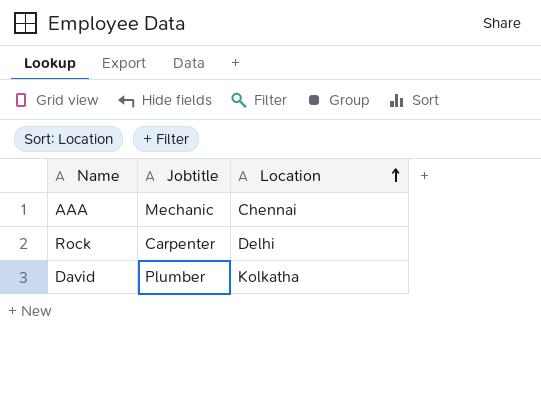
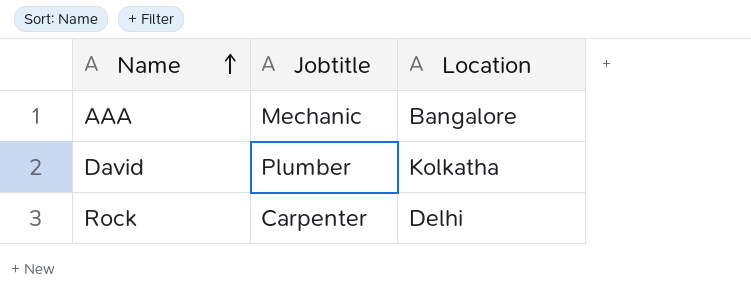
row order: Location ascending -> Name ascending
AAA | Location: Chennai -> Bangalore

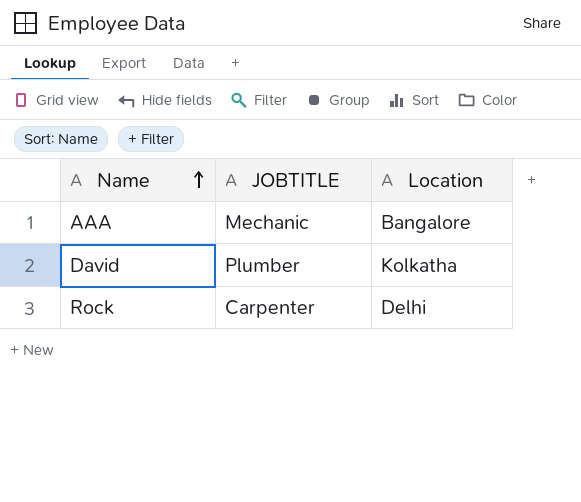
column name: Jobtitle -> JOBTITLE

